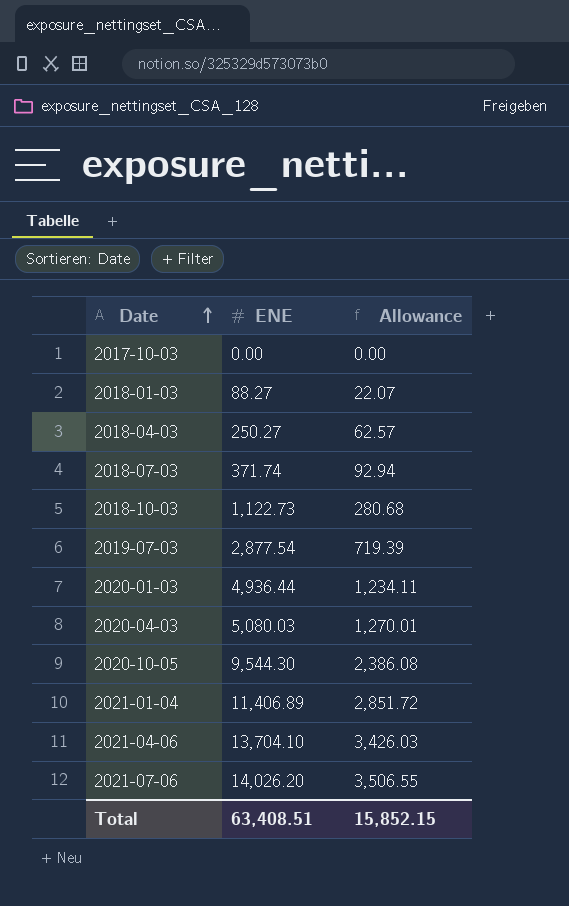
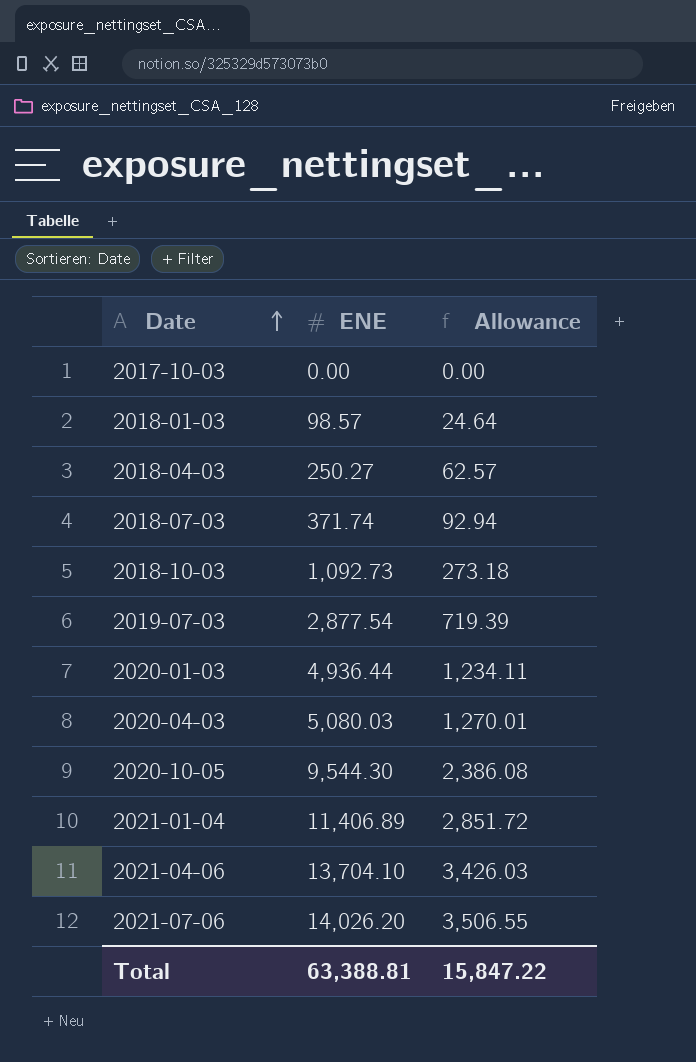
2018-01-03 | ENE: 88.27 -> 98.57
2018-01-03 | Allowance: 22.07 -> 24.64
2018-10-03 | ENE: 1,122.73 -> 1,092.73
2018-10-03 | Allowance: 280.68 -> 273.18
Total | ENE: 63,408.51 -> 63,388.81
Total | Allowance: 15,852.15 -> 15,847.22

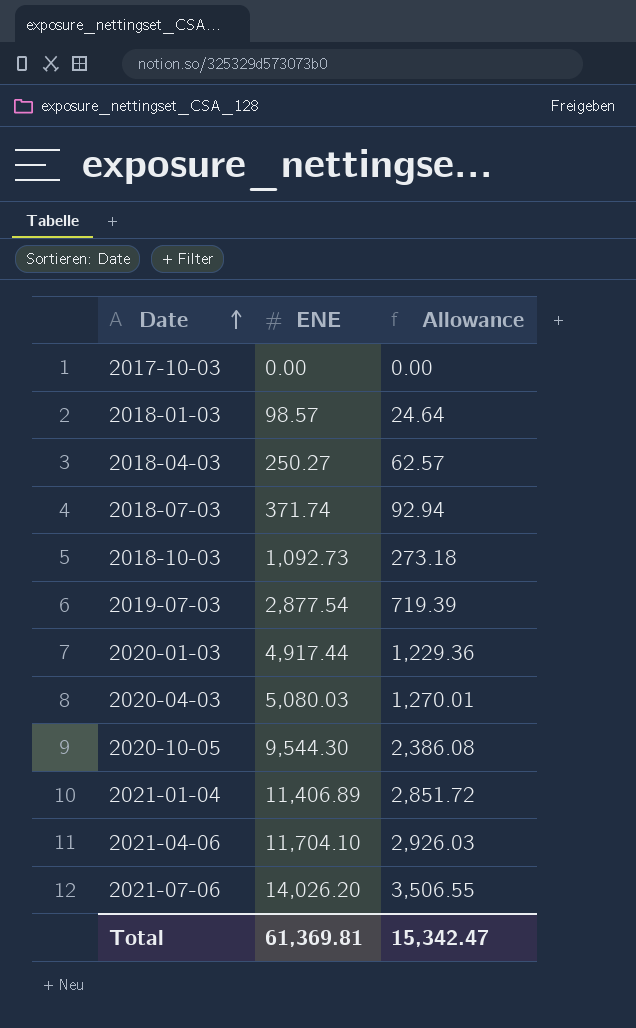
2020-01-03 | ENE: 4,936.44 -> 4,917.44
2020-01-03 | Allowance: 1,234.11 -> 1,229.36
2021-04-06 | ENE: 13,704.10 -> 11,704.10
2021-04-06 | Allowance: 3,426.03 -> 2,926.03
Total | ENE: 63,388.81 -> 61,369.81
Total | Allowance: 15,847.22 -> 15,342.47

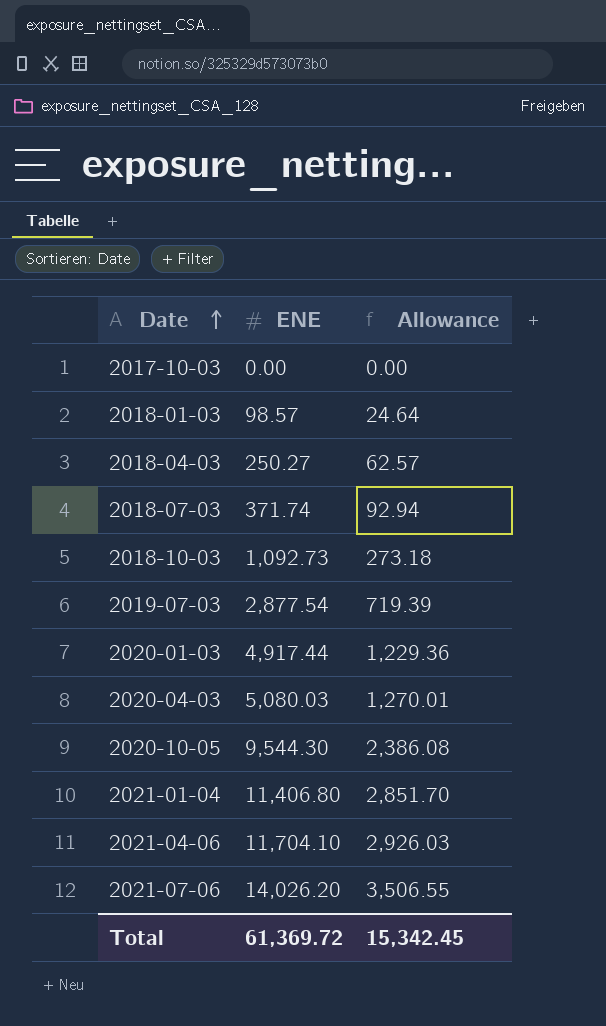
2021-01-04 | ENE: 11,406.89 -> 11,406.80
2021-01-04 | Allowance: 2,851.72 -> 2,851.70
Total | ENE: 61,369.81 -> 61,369.72
Total | Allowance: 15,342.47 -> 15,342.45

